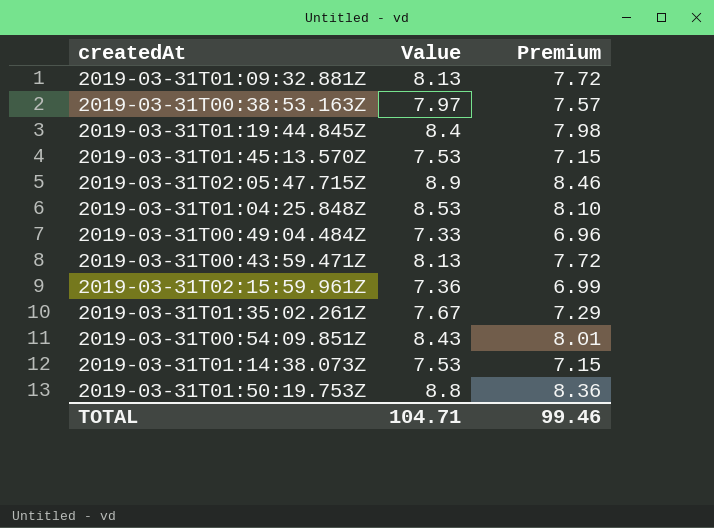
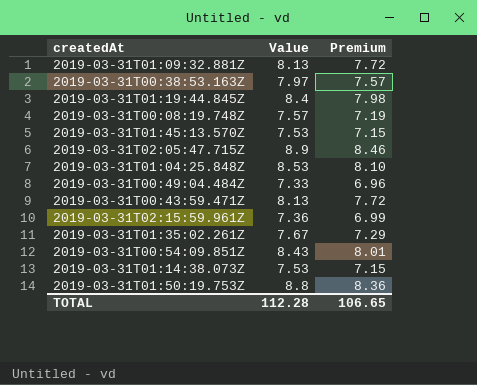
row 2019-03-31T00:08:19.748Z: none -> 7.57 | 7.19
TOTAL | Value: 104.71 -> 112.28
TOTAL | Premium: 99.46 -> 106.65

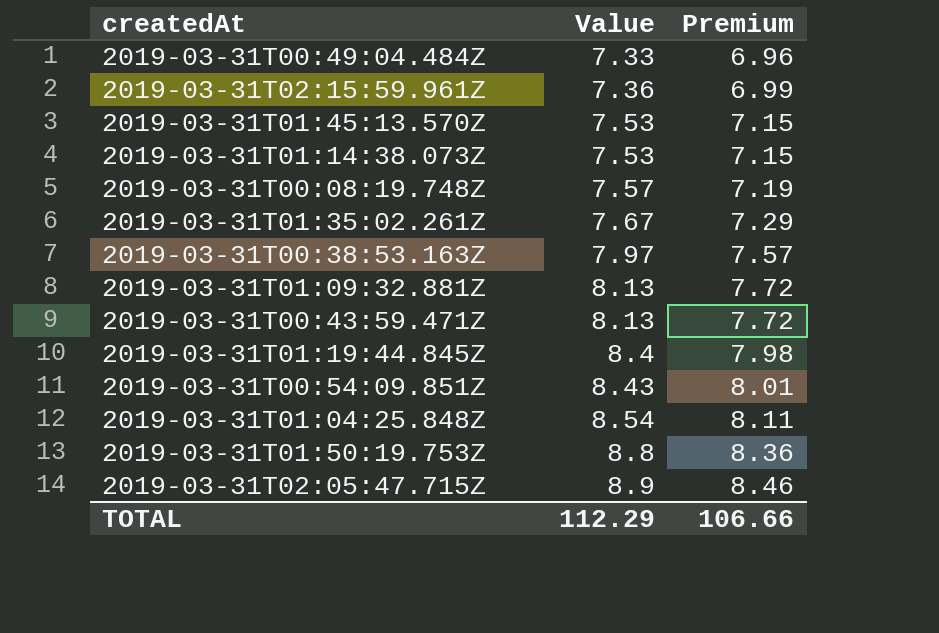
row order: none -> Value ascending
2019-03-31T01:04:25.848Z | Value: 8.53 -> 8.54
2019-03-31T01:04:25.848Z | Premium: 8.10 -> 8.11
TOTAL | Value: 112.28 -> 112.29
TOTAL | Premium: 106.65 -> 106.66

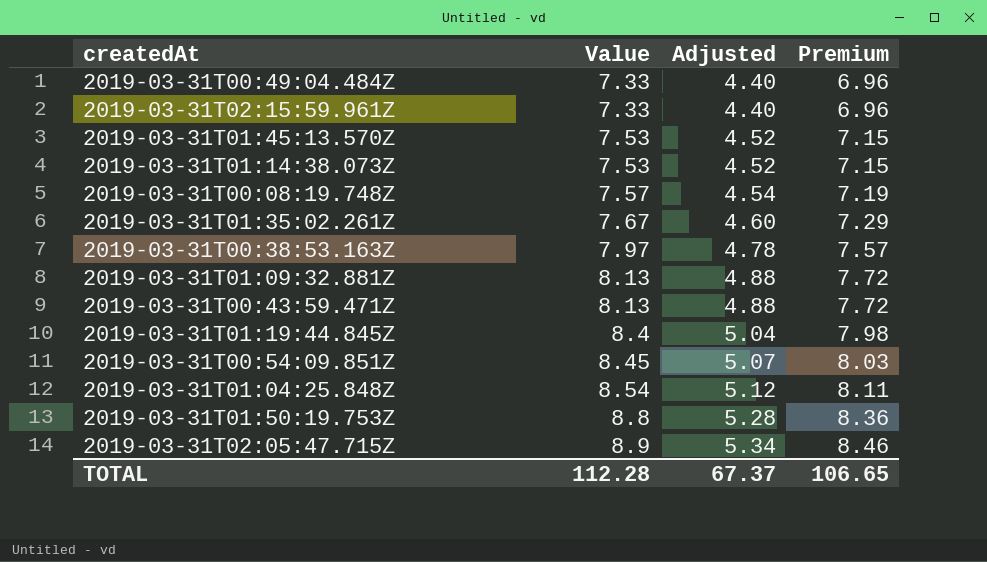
column Adjusted | formula: none -> [Value] * 0.6
2019-03-31T02:15:59.961Z | Value: 7.36 -> 7.33
2019-03-31T02:15:59.961Z | Premium: 6.99 -> 6.96
2019-03-31T00:54:09.851Z | Value: 8.43 -> 8.45
2019-03-31T00:54:09.851Z | Premium: 8.01 -> 8.03
TOTAL | Value: 112.29 -> 112.28
TOTAL | Premium: 106.66 -> 106.65

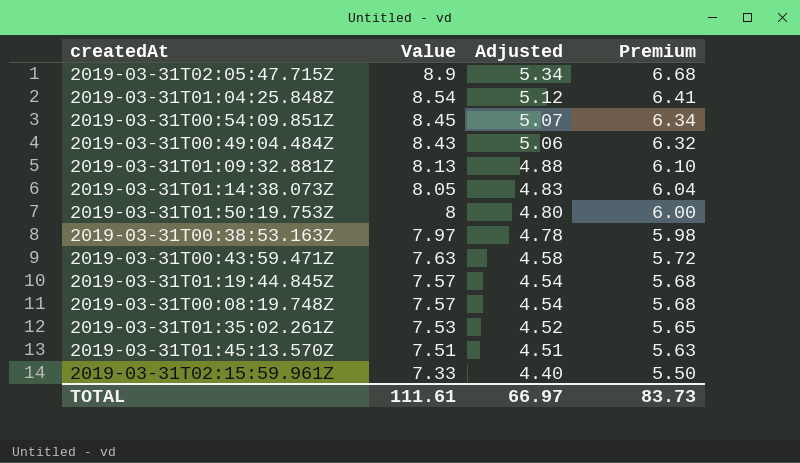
row order: Value ascending -> Value descending
column Premium | formula: [Value] * 0.95 -> [Value] * 0.75
2019-03-31T00:49:04.484Z | Value: 7.33 -> 8.43
2019-03-31T00:49:04.484Z | Adjusted: 4.40 -> 5.06
2019-03-31T01:14:38.073Z | Value: 7.53 -> 8.05
2019-03-31T01:14:38.073Z | Adjusted: 4.52 -> 4.83
2019-03-31T01:50:19.753Z | Value: 8.8 -> 8
2019-03-31T01:50:19.753Z | Adjusted: 5.28 -> 4.80
2019-03-31T00:43:59.471Z | Value: 8.13 -> 7.63
2019-03-31T00:43:59.471Z | Adjusted: 4.88 -> 4.58
2019-03-31T01:19:44.845Z | Value: 8.4 -> 7.57
2019-03-31T01:19:44.845Z | Adjusted: 5.04 -> 4.54
2019-03-31T01:35:02.261Z | Value: 7.67 -> 7.53
2019-03-31T01:35:02.261Z | Adjusted: 4.60 -> 4.52
2019-03-31T01:45:13.570Z | Value: 7.53 -> 7.51
2019-03-31T01:45:13.570Z | Adjusted: 4.52 -> 4.51
TOTAL | Value: 112.28 -> 111.61
TOTAL | Adjusted: 67.37 -> 66.97
TOTAL | Premium: 106.65 -> 83.73

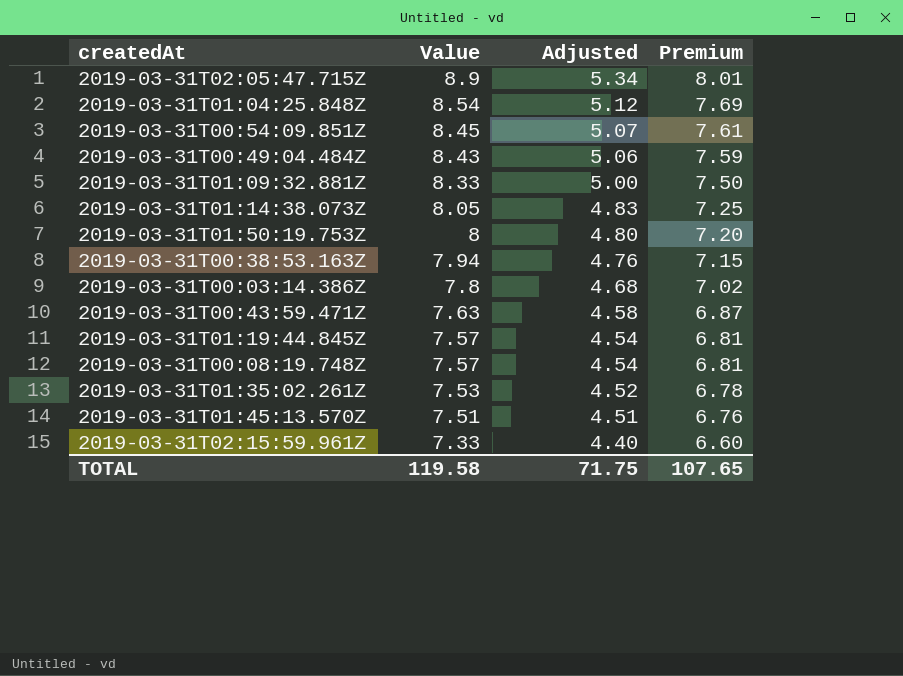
column Premium | formula: [Value] * 0.75 -> [Value] * 0.9
2019-03-31T01:09:32.881Z | Value: 8.13 -> 8.33
2019-03-31T01:09:32.881Z | Adjusted: 4.88 -> 5.00
2019-03-31T00:38:53.163Z | Value: 7.97 -> 7.94
2019-03-31T00:38:53.163Z | Adjusted: 4.78 -> 4.76
row 2019-03-31T00:03:14.386Z: none -> 7.8 | 4.68 | 7.02
TOTAL | Value: 111.61 -> 119.58
TOTAL | Adjusted: 66.97 -> 71.75
TOTAL | Premium: 83.73 -> 107.65

